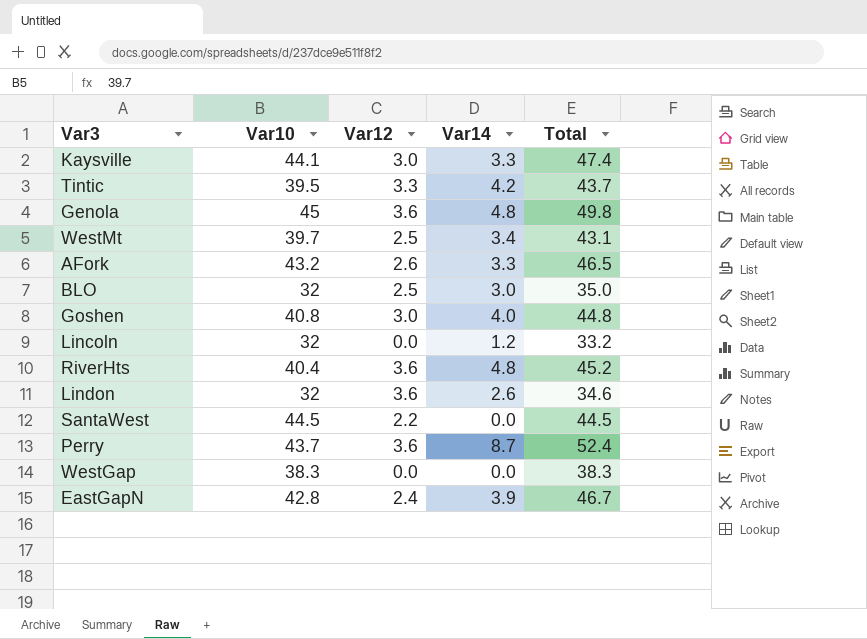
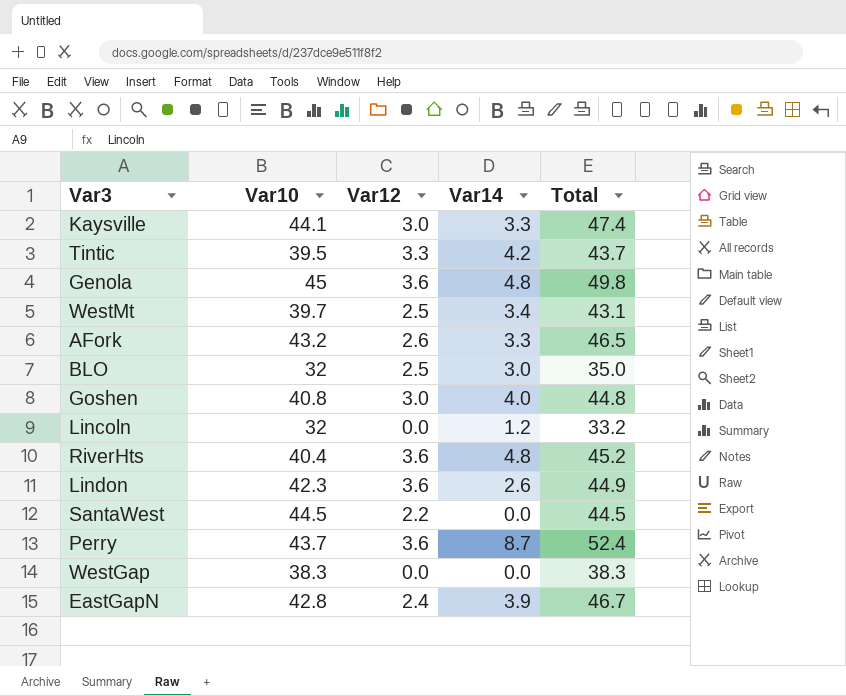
Lindon | Var10: 32 -> 42.3
Lindon | Total: 34.6 -> 44.9

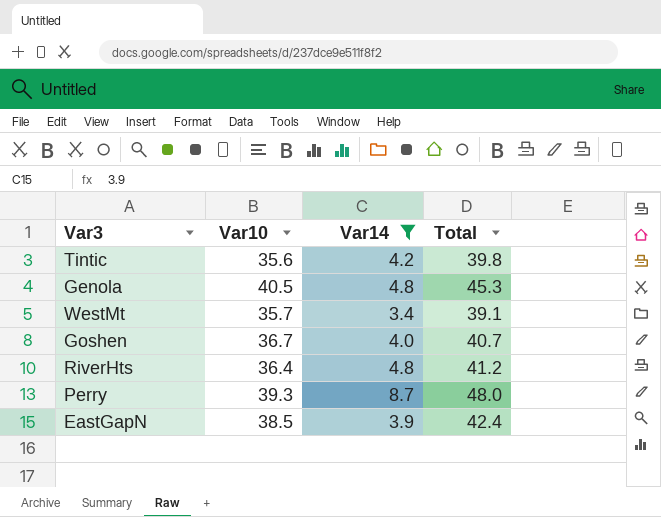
filter: none -> Var14 >= 3.4
column Var12 | position: 3 -> none
Tintic | Var10: 39.5 -> 35.6
Tintic | Total: 43.7 -> 39.8
Genola | Var10: 45 -> 40.5
Genola | Total: 49.8 -> 45.3
WestMt | Var10: 39.7 -> 35.7
WestMt | Total: 43.1 -> 39.1
Goshen | Var10: 40.8 -> 36.7
Goshen | Total: 44.8 -> 40.7
RiverHts | Var10: 40.4 -> 36.4
RiverHts | Total: 45.2 -> 41.2
Perry | Var10: 43.7 -> 39.3
Perry | Total: 52.4 -> 48.0
EastGapN | Var10: 42.8 -> 38.5
EastGapN | Total: 46.7 -> 42.4

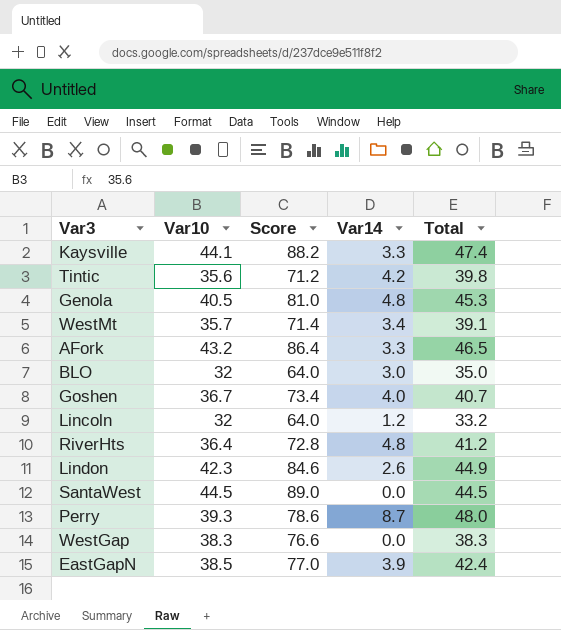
filter: Var14 >= 3.4 -> none
column Score | formula: none -> [Var10] * 2

